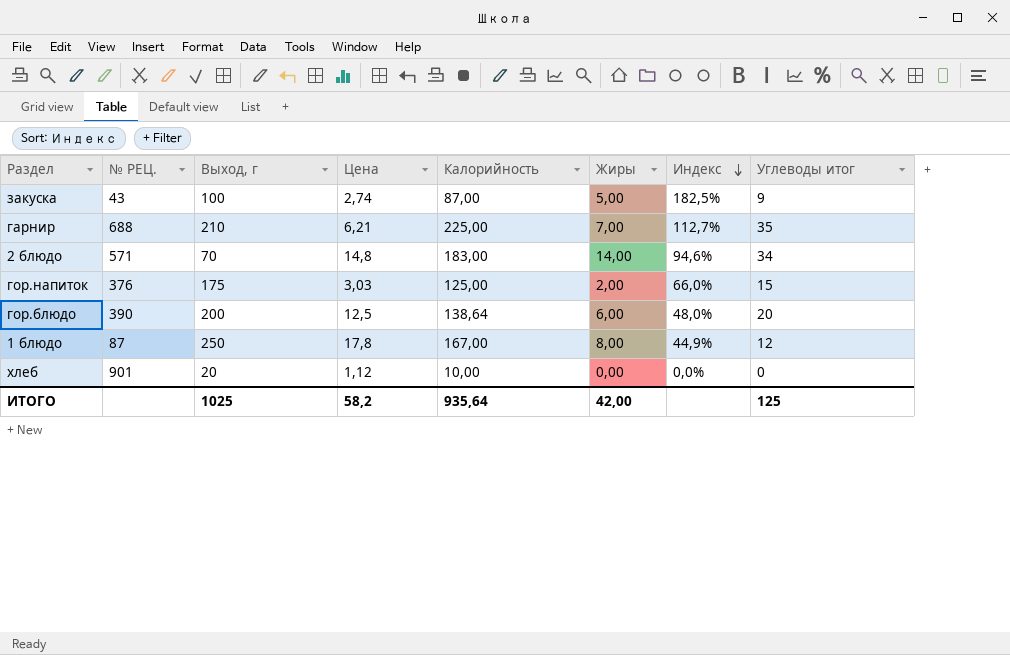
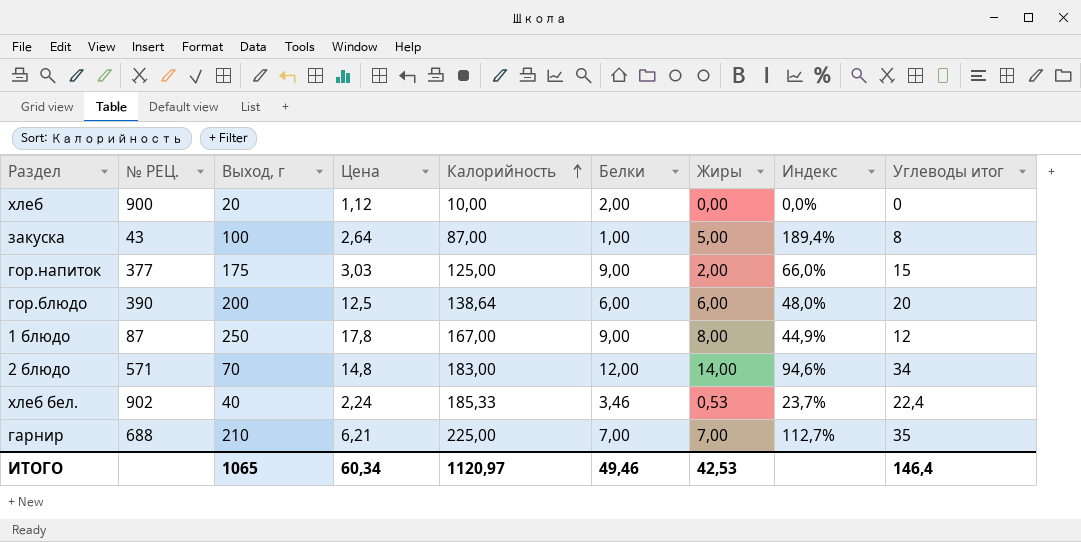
row order: Индекс descending -> Калорийность ascending
column Белки | position: none -> 6
хлеб | № РЕЦ.: 901 -> 900
закуска | Цена: 2,74 -> 2,64
закуска | Индекс: 182,5% -> 189,4%
закуска | Углеводы итог: 9 -> 8
гор.напиток | № РЕЦ.: 376 -> 377
row хлеб бел.: none -> 902 | 40 | 2,24 | 185,33 | 3,46 | 0,53 | 23,7% | 22,4
ИТОГО | Выход, г: 1025 -> 1065
ИТОГО | Цена: 58,2 -> 60,34
ИТОГО | Калорийность: 935,64 -> 1120,97
ИТОГО | Жиры: 42,00 -> 42,53
ИТОГО | Углеводы итог: 125 -> 146,4

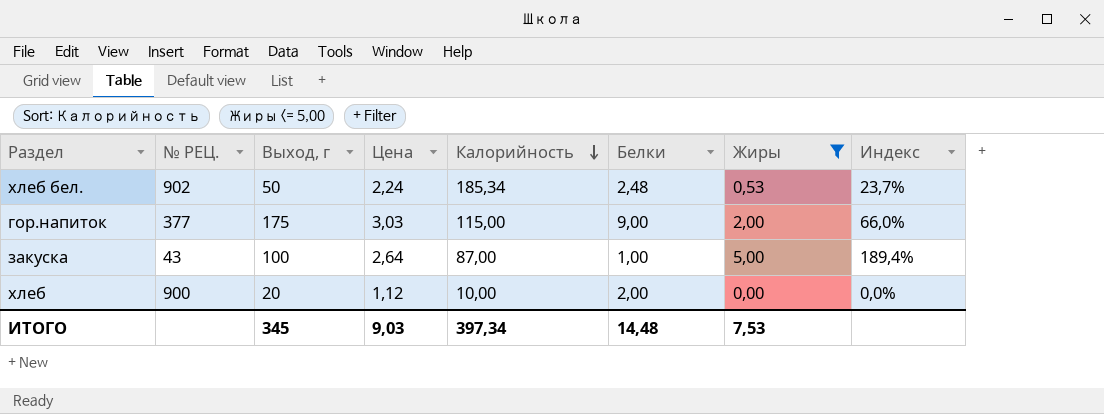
filter: none -> Жиры <= 5,00
row order: Калорийность ascending -> Калорийность descending
column Углеводы итог | position: 9 -> none
хлеб бел. | Выход, г: 40 -> 50
хлеб бел. | Калорийность: 185,33 -> 185,34
хлеб бел. | Белки: 3,46 -> 2,48
гор.напиток | Калорийность: 125,00 -> 115,00
ИТОГО | Выход, г: 1065 -> 345
ИТОГО | Цена: 60,34 -> 9,03
ИТОГО | Калорийность: 1120,97 -> 397,34
ИТОГО | Белки: 49,46 -> 14,48
ИТОГО | Жиры: 42,53 -> 7,53

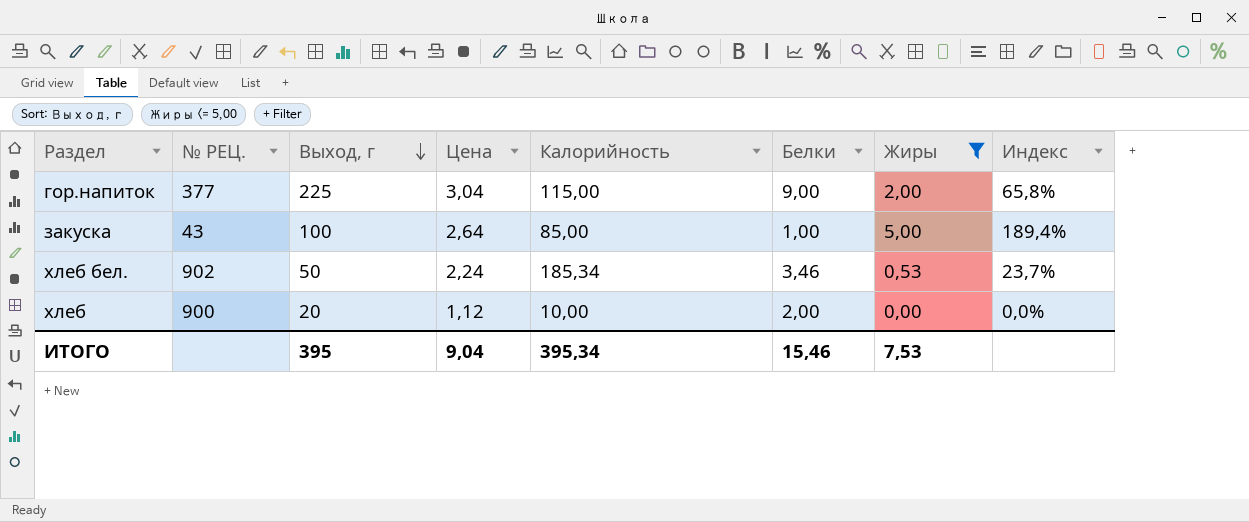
row order: Калорийность descending -> Выход, г descending
гор.напиток | Выход, г: 175 -> 225
гор.напиток | Цена: 3,03 -> 3,04
гор.напиток | Индекс: 66,0% -> 65,8%
закуска | Калорийность: 87,00 -> 85,00
хлеб бел. | Белки: 2,48 -> 3,46
ИТОГО | Выход, г: 345 -> 395
ИТОГО | Цена: 9,03 -> 9,04
ИТОГО | Калорийность: 397,34 -> 395,34
ИТОГО | Белки: 14,48 -> 15,46

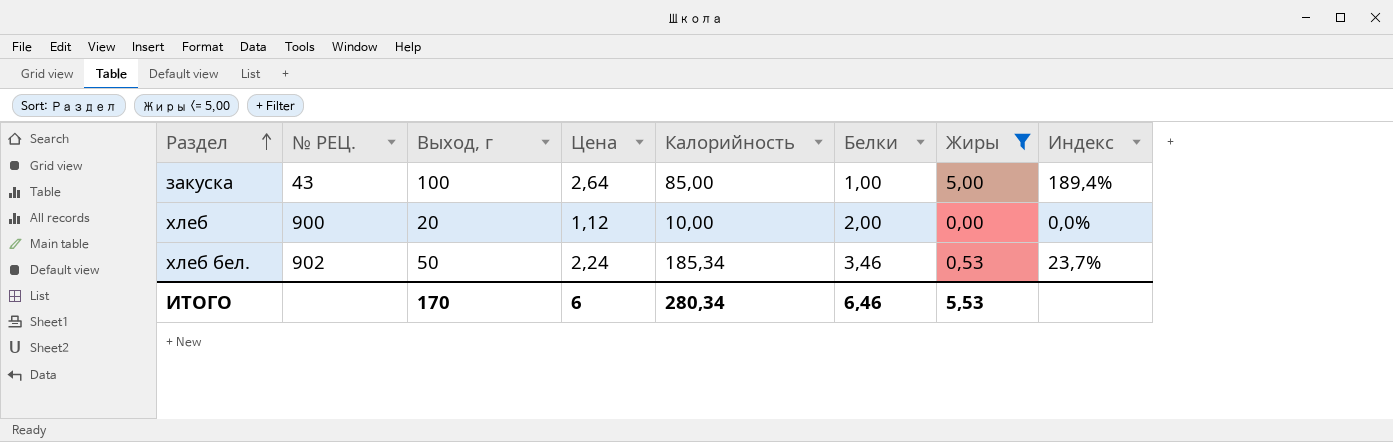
row order: Выход, г descending -> Раздел ascending
row гор.напиток: 377 | 225 | 3,04 | 115,00 | 9,00 | 2,00 | 65,8% -> none
ИТОГО | Выход, г: 395 -> 170
ИТОГО | Цена: 9,04 -> 6
ИТОГО | Калорийность: 395,34 -> 280,34
ИТОГО | Белки: 15,46 -> 6,46
ИТОГО | Жиры: 7,53 -> 5,53

